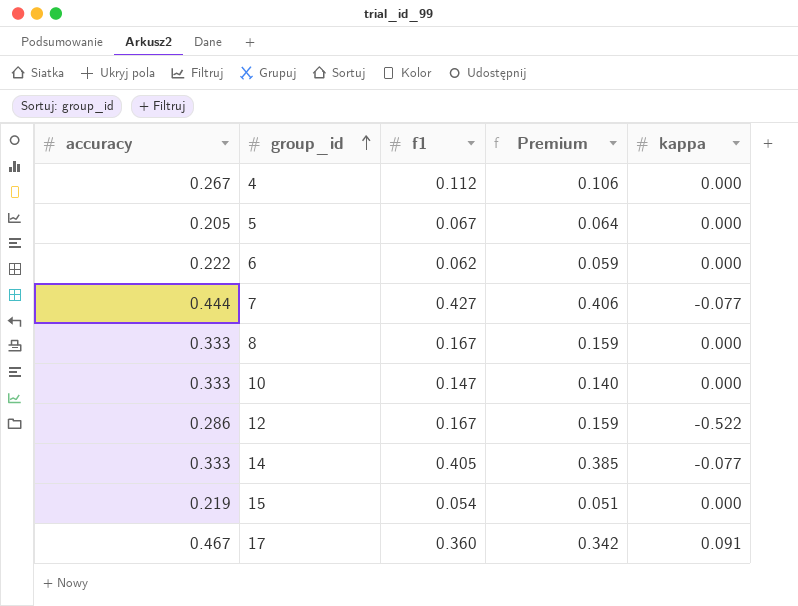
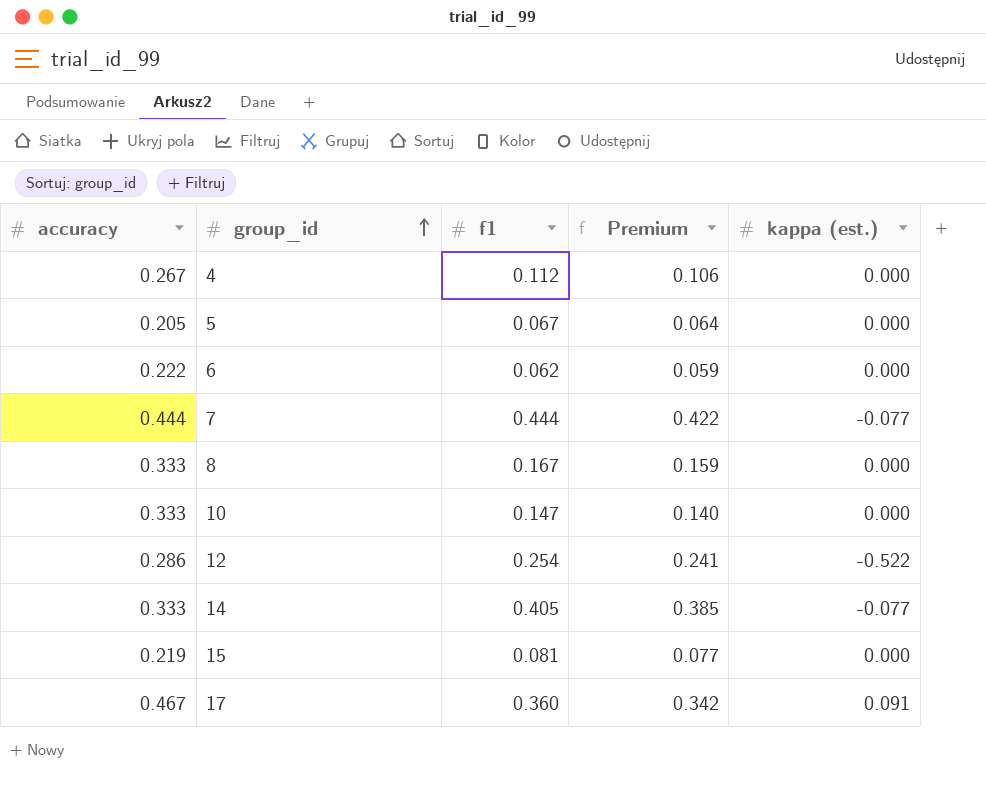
column name: kappa -> kappa (est.)
7 | f1: 0.427 -> 0.444
7 | Premium: 0.406 -> 0.422
12 | f1: 0.167 -> 0.254
12 | Premium: 0.159 -> 0.241
15 | f1: 0.054 -> 0.081
15 | Premium: 0.051 -> 0.077

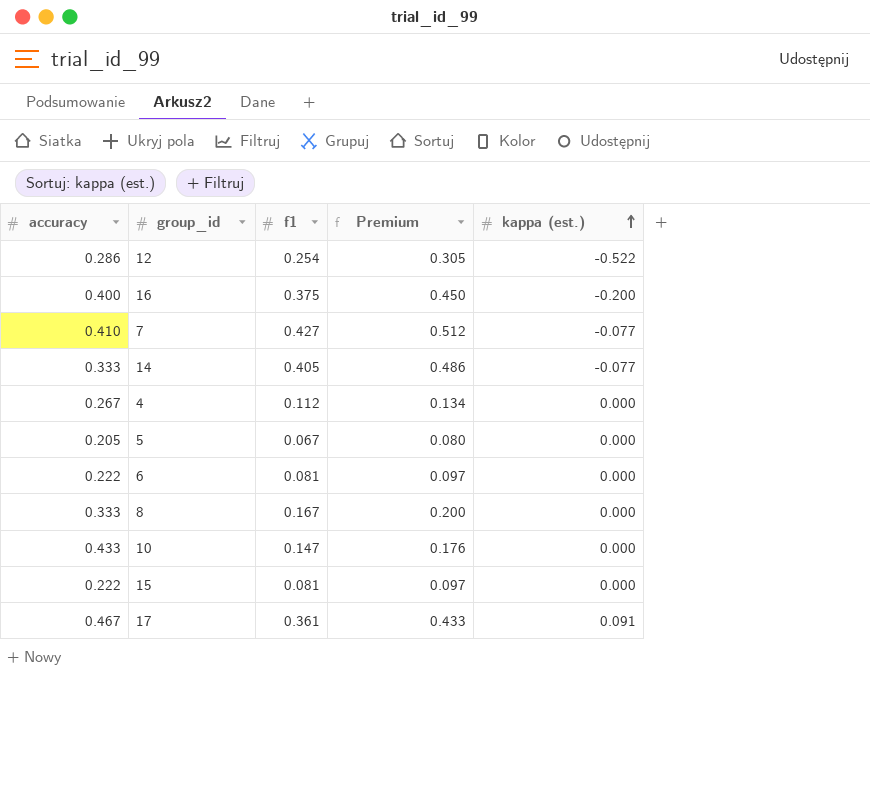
row order: group_id ascending -> kappa (est.) ascending
column Premium | formula: [f1] * 0.95 -> [f1] * 1.2
row 16: none -> 0.400 | 0.375 | 0.450 | -0.200
7 | accuracy: 0.444 -> 0.410
7 | f1: 0.444 -> 0.427
6 | f1: 0.062 -> 0.081
10 | accuracy: 0.333 -> 0.433
15 | accuracy: 0.219 -> 0.222
17 | f1: 0.360 -> 0.361

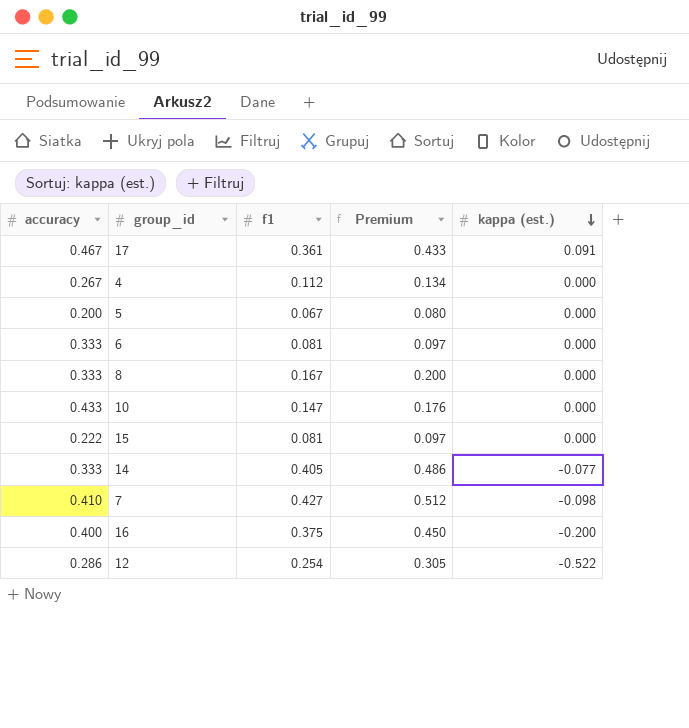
row order: kappa (est.) ascending -> kappa (est.) descending
5 | accuracy: 0.205 -> 0.200
6 | accuracy: 0.222 -> 0.333
7 | kappa (est.): -0.077 -> -0.098

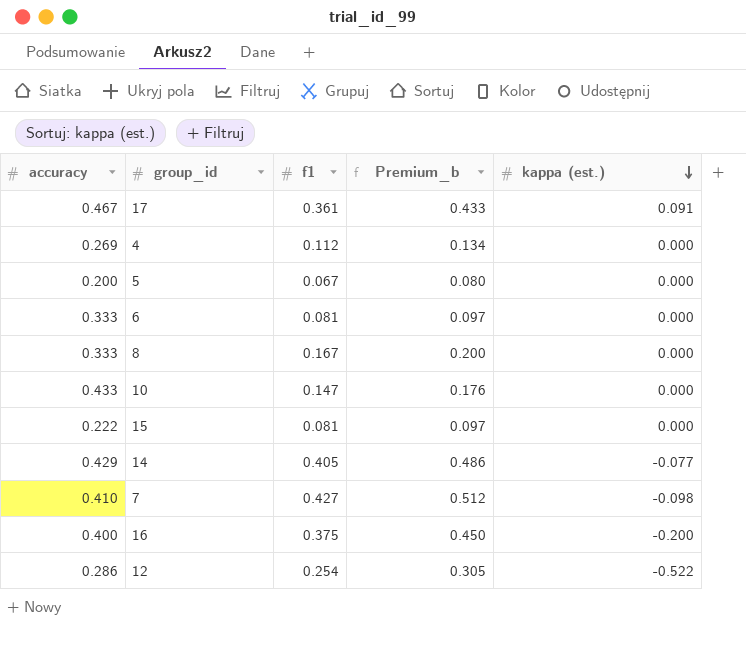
column name: Premium -> Premium_b
4 | accuracy: 0.267 -> 0.269
14 | accuracy: 0.333 -> 0.429

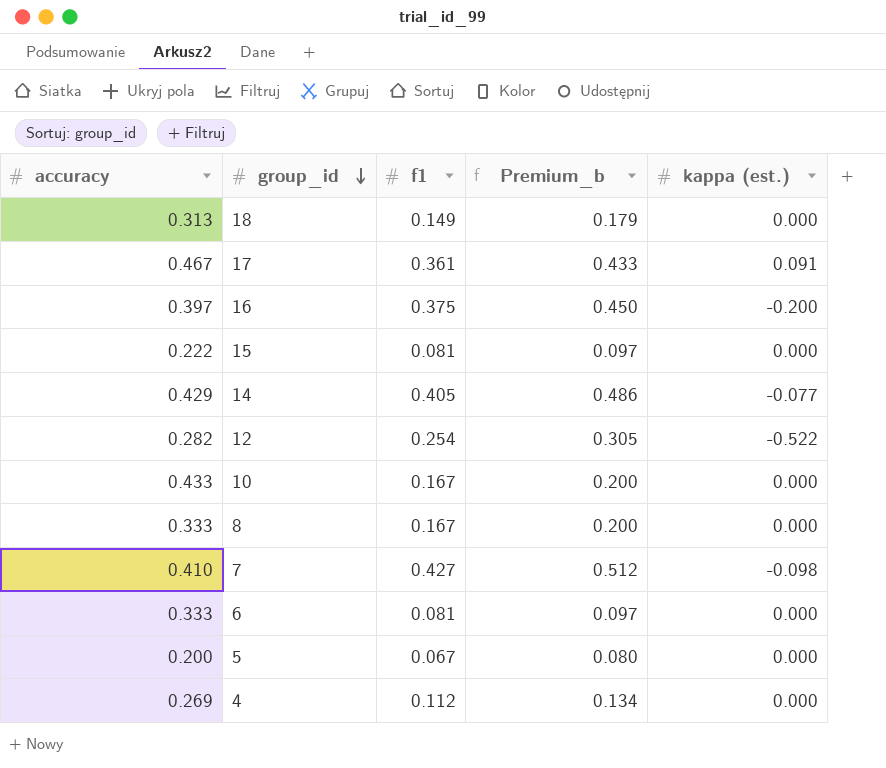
row order: kappa (est.) descending -> group_id descending
row 18: none -> 0.313 | 0.149 | 0.179 | 0.000
16 | accuracy: 0.400 -> 0.397
12 | accuracy: 0.286 -> 0.282
10 | f1: 0.147 -> 0.167
10 | Premium_b: 0.176 -> 0.200

